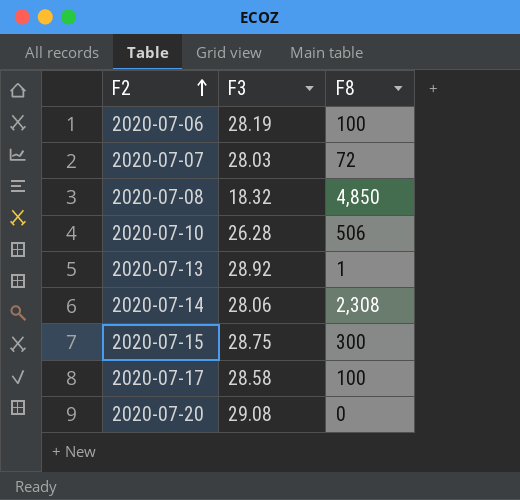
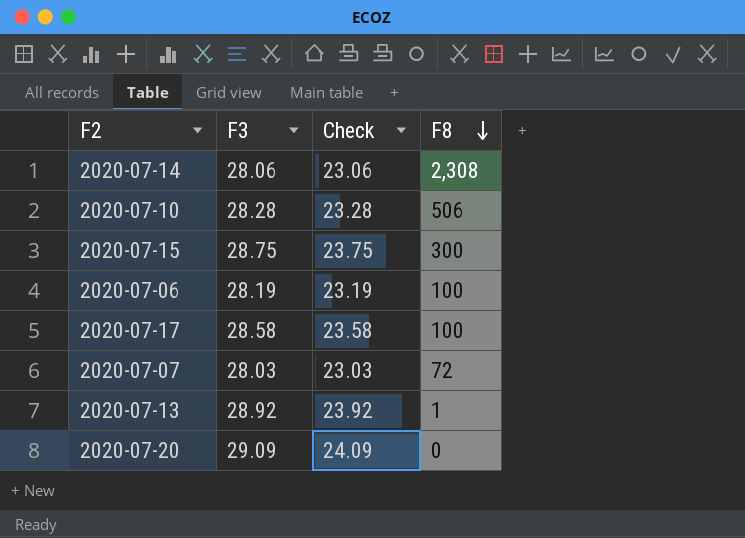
row order: F2 ascending -> F8 descending
column Check | formula: none -> [F3] - 5
row 2020-07-08: 18.32 | 4,850 -> none
2020-07-10 | F3: 26.28 -> 28.28
2020-07-20 | F3: 29.08 -> 29.09

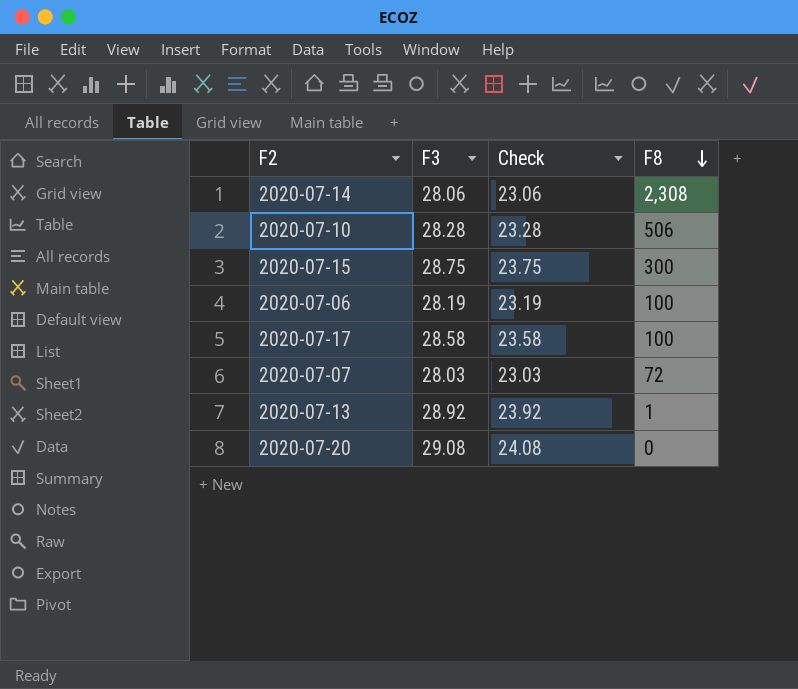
2020-07-20 | F3: 29.09 -> 29.08
2020-07-20 | Check: 24.09 -> 24.08

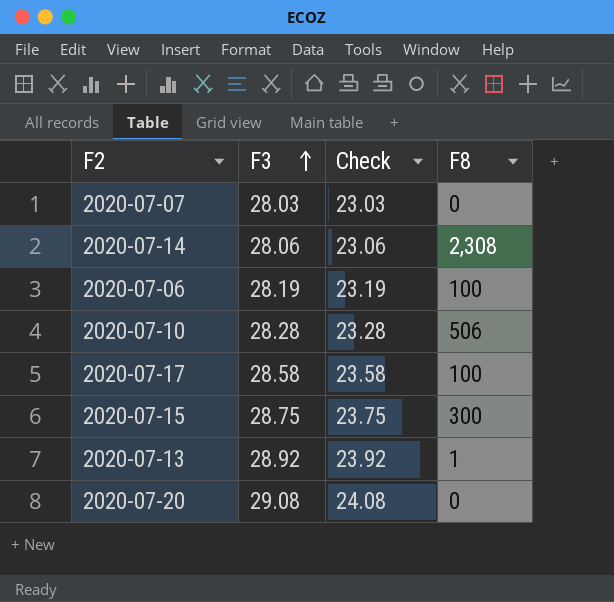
row order: F8 descending -> F3 ascending
2020-07-07 | F8: 72 -> 0

